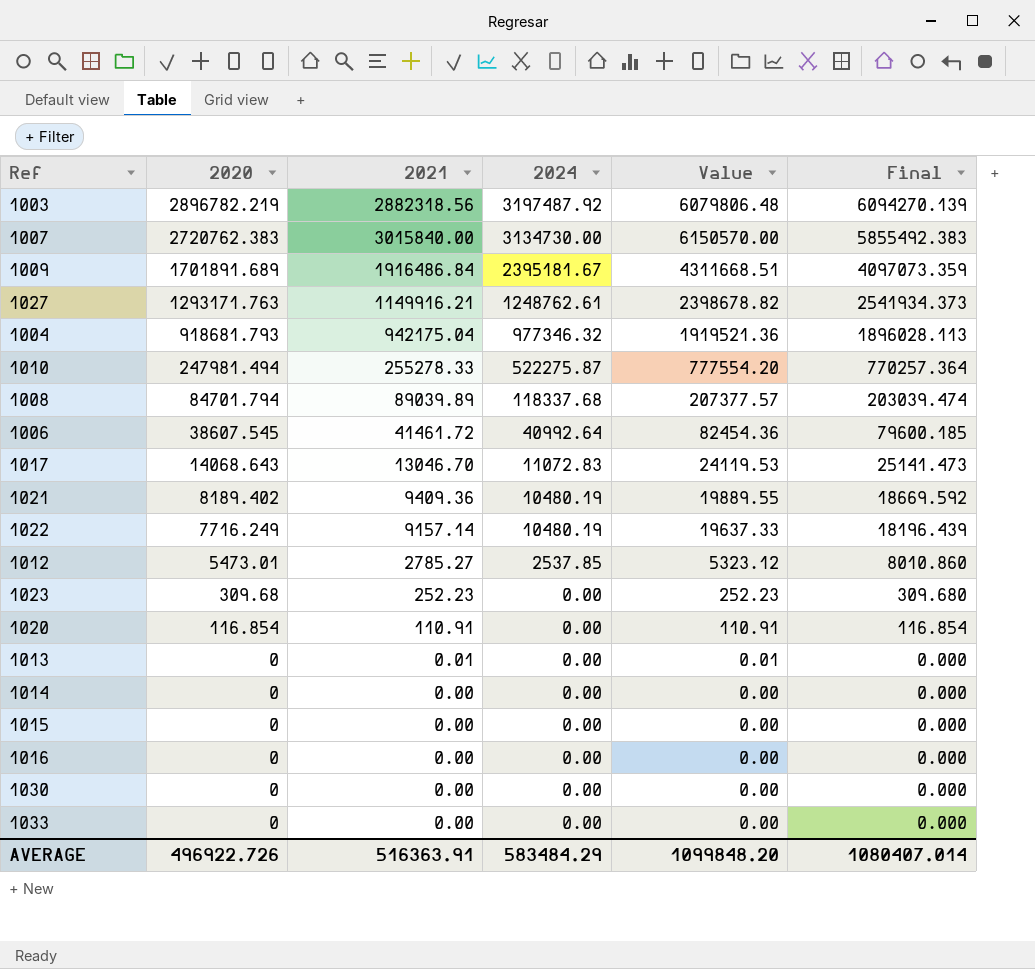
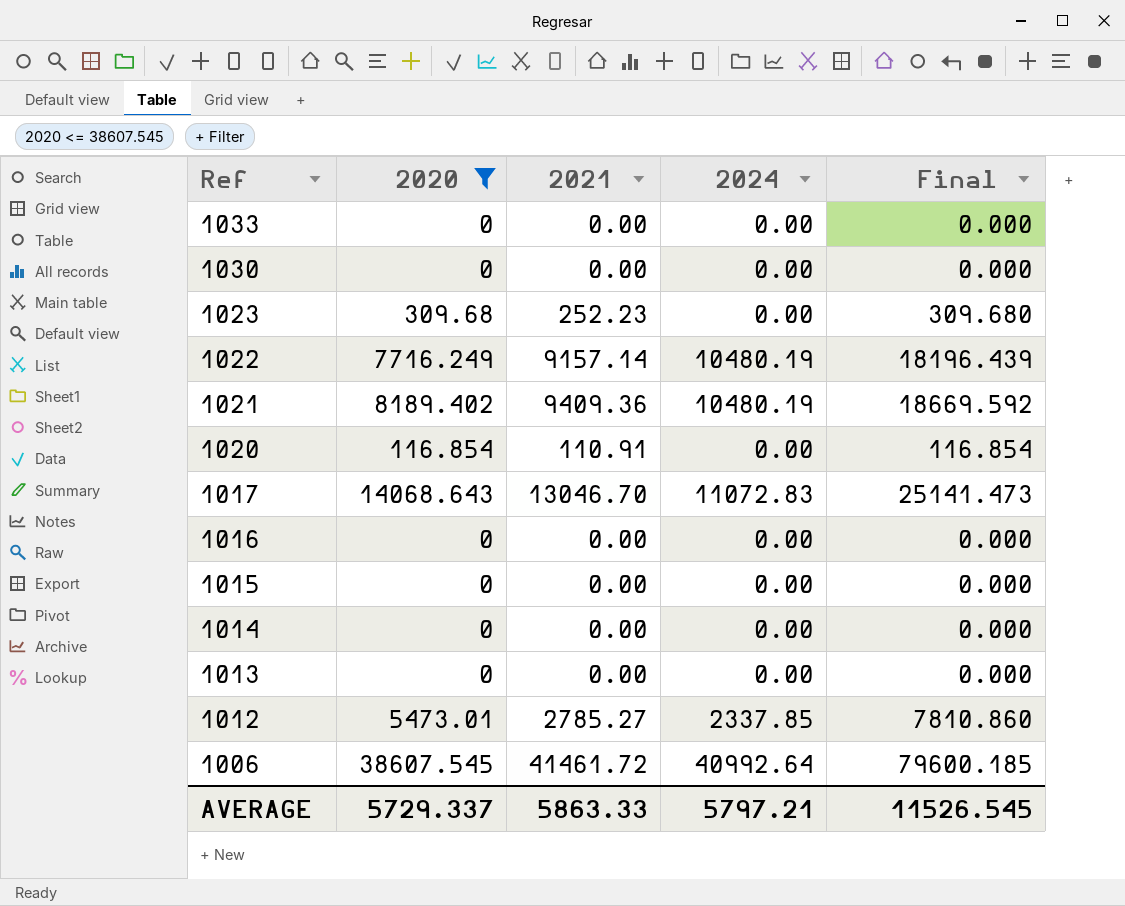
filter: none -> 2020 <= 38607.545
row order: 2020 descending -> Ref descending
column Value | formula: [2021] + [2024] -> none
1013 | 2021: 0.01 -> 0.00
1012 | 2024: 2537.85 -> 2337.85
1012 | Final: 8010.860 -> 7810.860
AVERAGE | 2020: 496922.726 -> 5729.337
AVERAGE | 2021: 516363.91 -> 5863.33
AVERAGE | 2024: 583484.29 -> 5797.21
AVERAGE | Final: 1080407.014 -> 11526.545

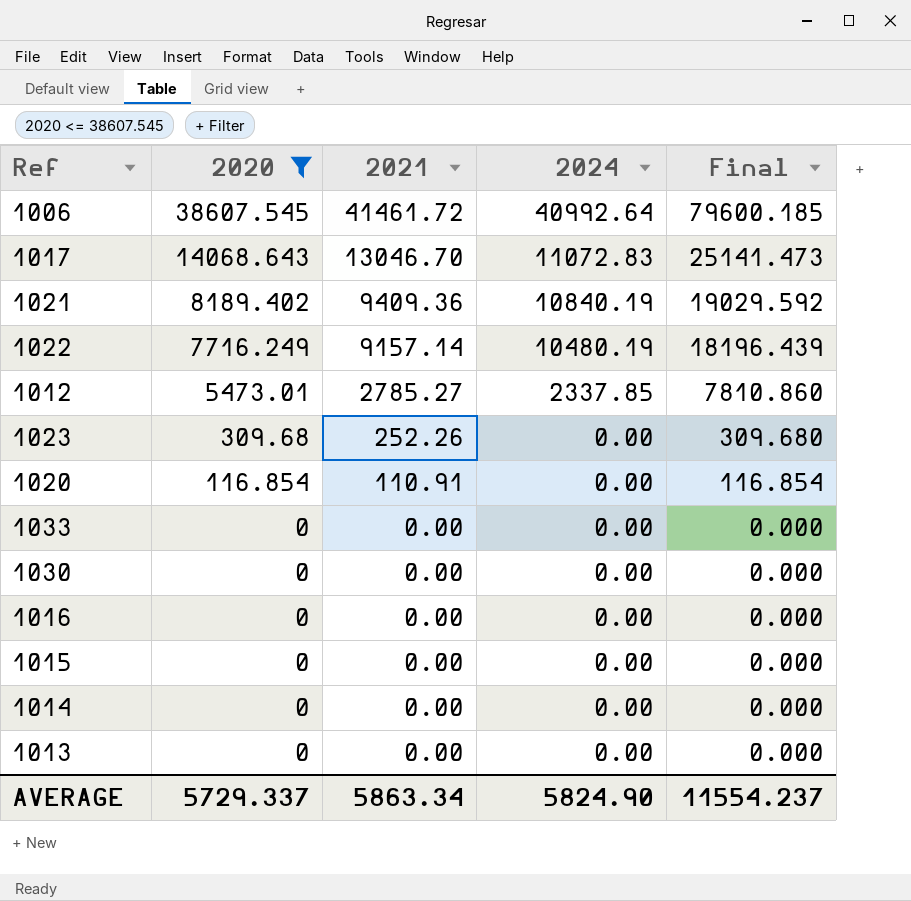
row order: Ref descending -> 2020 descending
1021 | 2024: 10480.19 -> 10840.19
1021 | Final: 18669.592 -> 19029.592
1023 | 2021: 252.23 -> 252.26
AVERAGE | 2021: 5863.33 -> 5863.34
AVERAGE | 2024: 5797.21 -> 5824.90
AVERAGE | Final: 11526.545 -> 11554.237

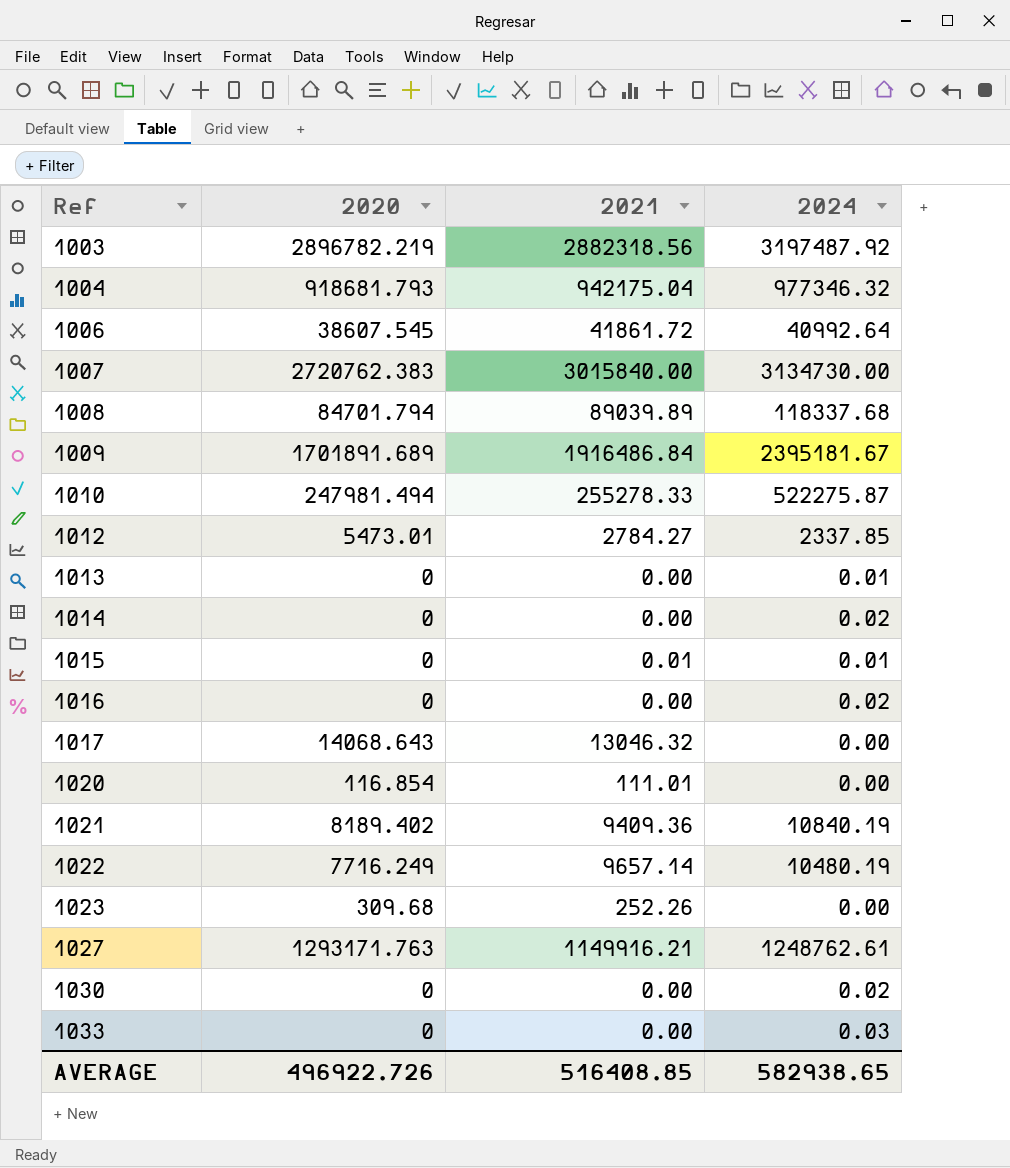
filter: 2020 <= 38607.545 -> none
row order: 2020 descending -> Ref ascending
column Final | formula: [2020] + [2024] -> none
1006 | 2021: 41461.72 -> 41861.72
1012 | 2021: 2785.27 -> 2784.27
1013 | 2024: 0.00 -> 0.01
1014 | 2024: 0.00 -> 0.02
1015 | 2021: 0.00 -> 0.01
1015 | 2024: 0.00 -> 0.01
1016 | 2024: 0.00 -> 0.02
1017 | 2021: 13046.70 -> 13046.32
1017 | 2024: 11072.83 -> 0.00
1020 | 2021: 110.91 -> 111.01
1022 | 2021: 9157.14 -> 9657.14
1030 | 2024: 0.00 -> 0.02
1033 | 2024: 0.00 -> 0.03
AVERAGE | 2020: 5729.337 -> 496922.726
AVERAGE | 2021: 5863.34 -> 516408.85
AVERAGE | 2024: 5824.90 -> 582938.65

